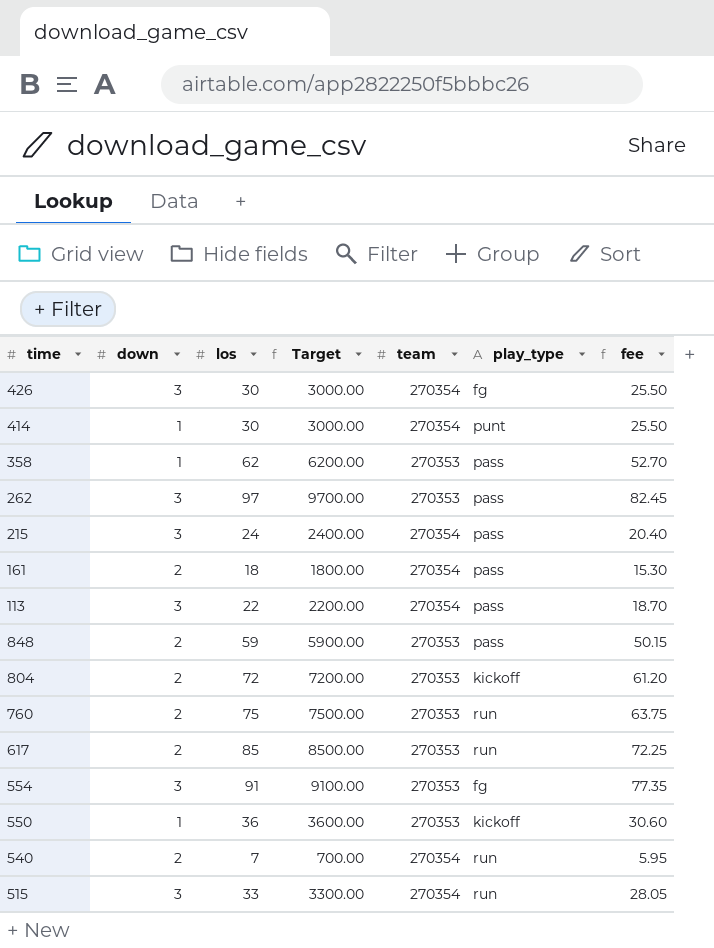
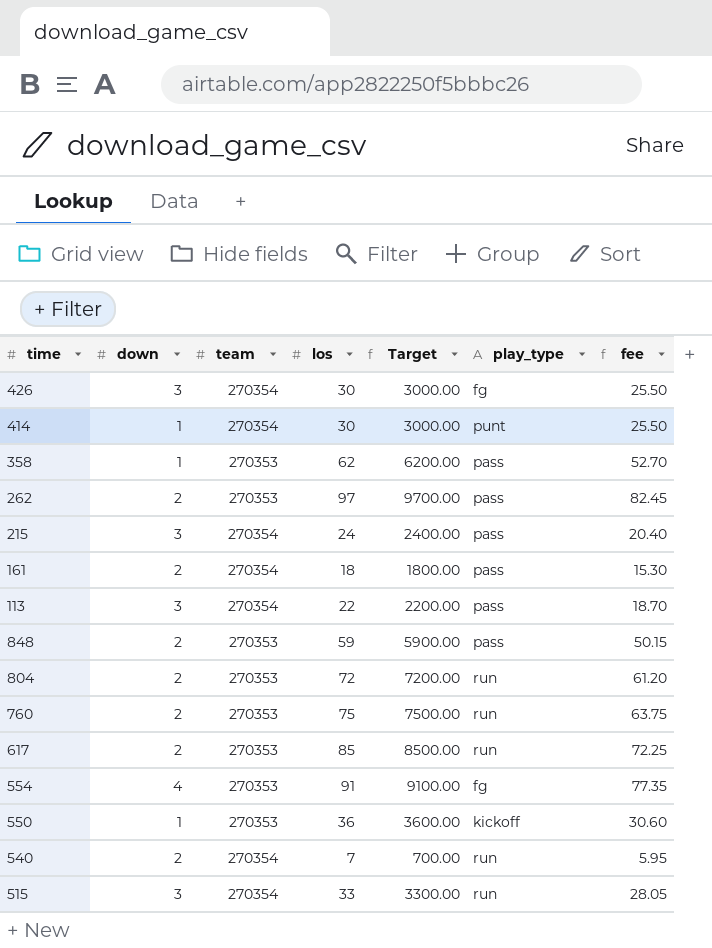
column team | position: 5 -> 3
262 | down: 3 -> 2
804 | play_type: kickoff -> run
554 | down: 3 -> 4

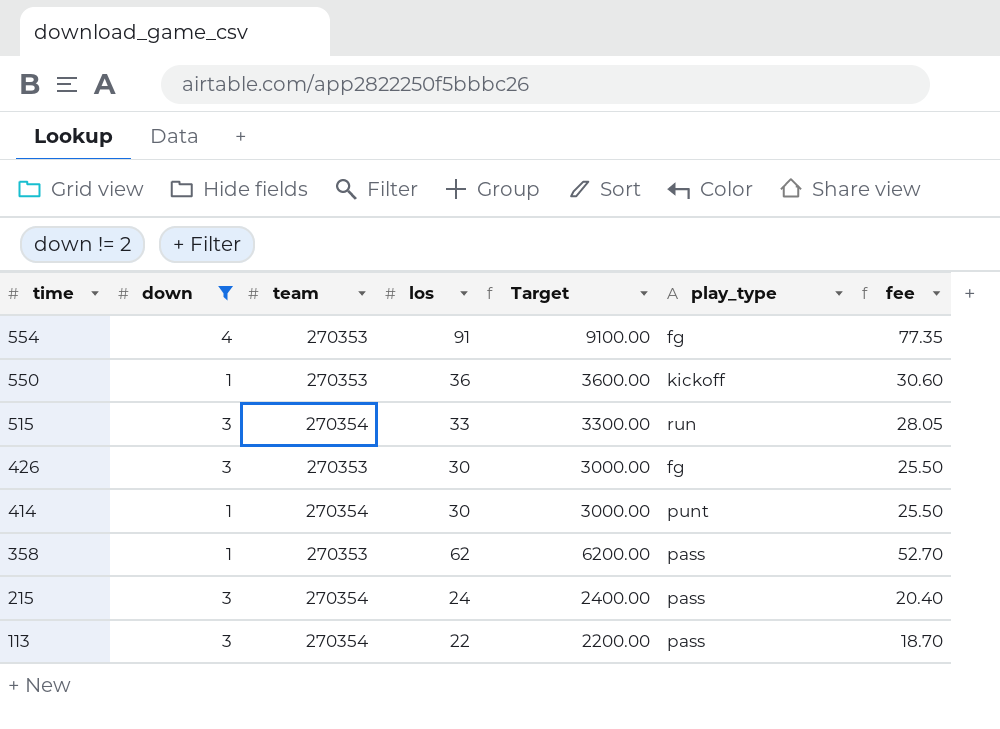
filter: none -> down != 2
row order: none -> time descending
426 | team: 270354 -> 270353

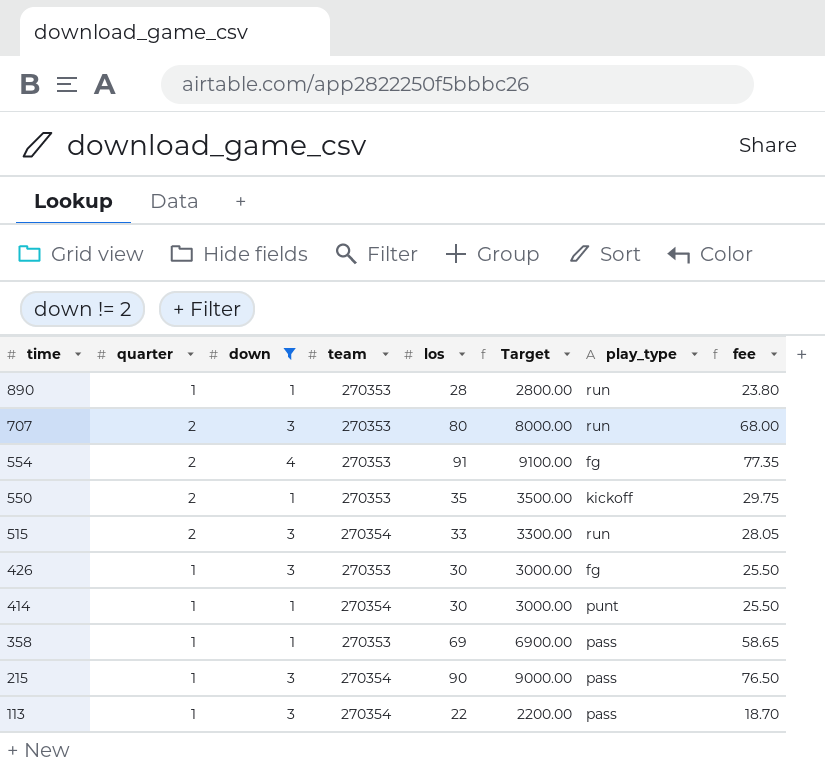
column quarter | position: none -> 2
row 890: none -> 1 | 1 | 270353 | 28 | 2800.00 | run | 23.80
row 707: none -> 2 | 3 | 270353 | 80 | 8000.00 | run | 68.00
550 | los: 36 -> 35
550 | Target: 3600.00 -> 3500.00
550 | fee: 30.60 -> 29.75
358 | los: 62 -> 69
358 | Target: 6200.00 -> 6900.00
358 | fee: 52.70 -> 58.65
215 | los: 24 -> 90
215 | Target: 2400.00 -> 9000.00
215 | fee: 20.40 -> 76.50

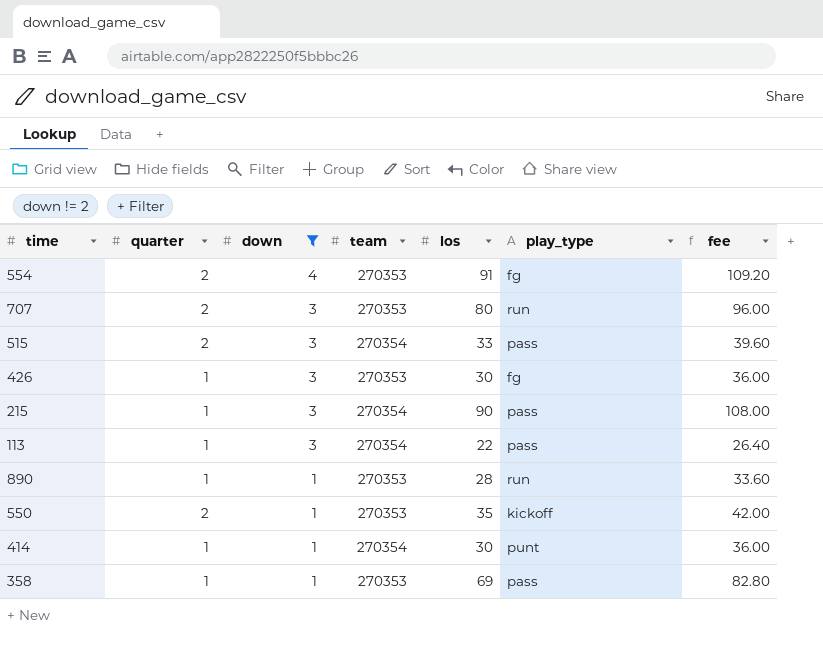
row order: time descending -> down descending
column Target | formula: [los] * 100 -> none
column fee | formula: [los] * 0.85 -> [los] * 1.2
515 | play_type: run -> pass

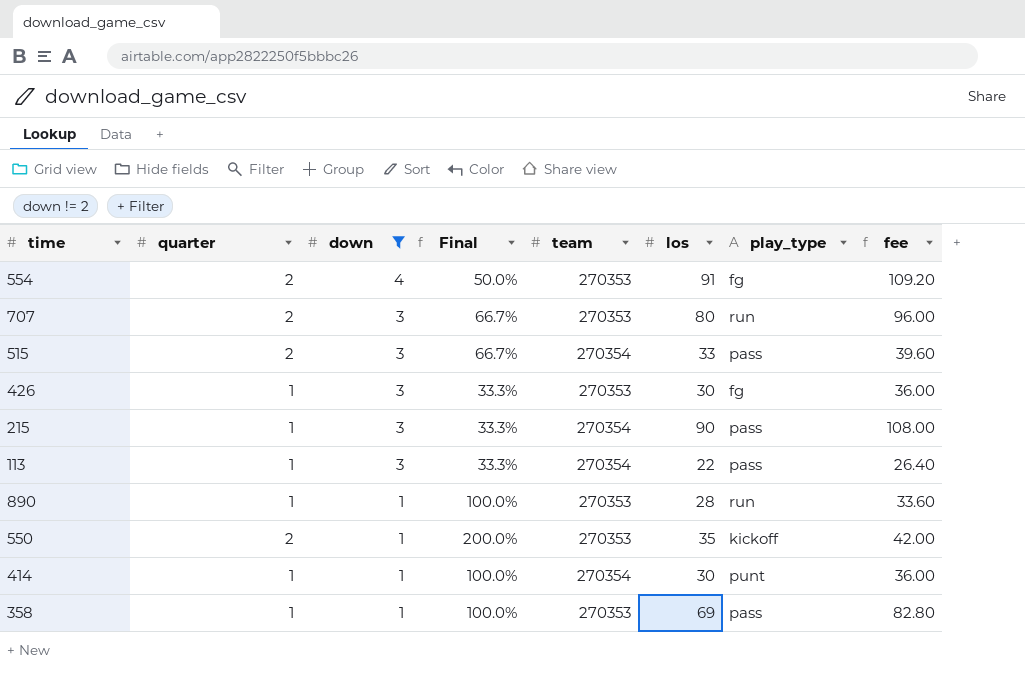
column Final | formula: none -> [quarter] / [down]

